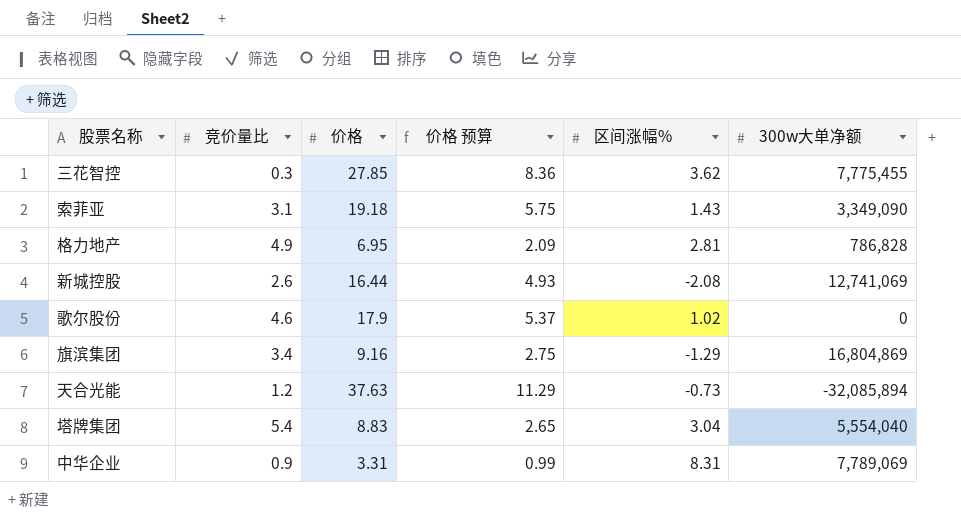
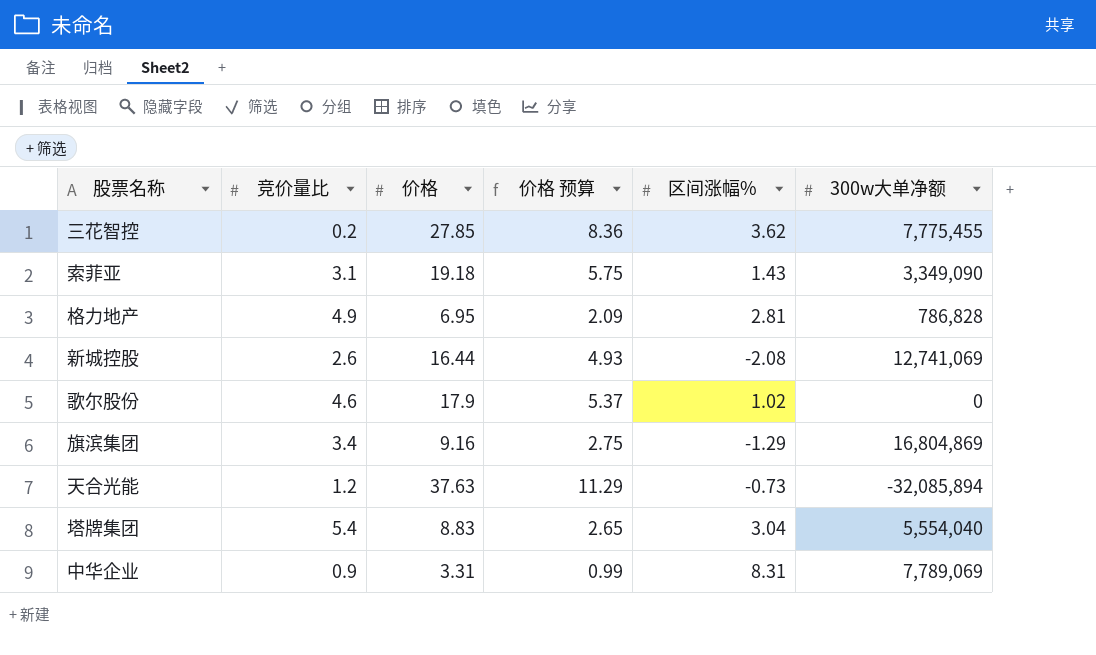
三花智控 | 竞价量比: 0.3 -> 0.2

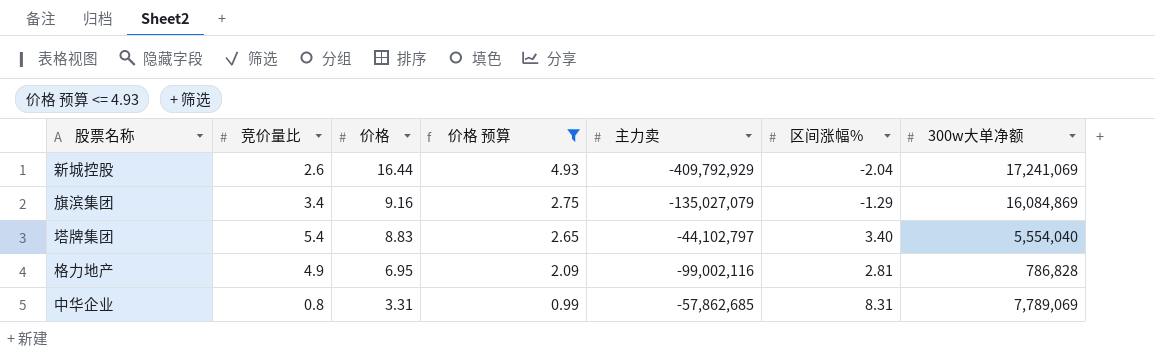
filter: none -> 价格 预算 <= 4.93
row order: none -> 价格 descending
column 主力卖 | position: none -> 5
新城控股 | 区间涨幅%: -2.08 -> -2.04
新城控股 | 300w大单净额: 12,741,069 -> 17,241,069
旗滨集团 | 300w大单净额: 16,804,869 -> 16,084,869
塔牌集团 | 区间涨幅%: 3.04 -> 3.40
中华企业 | 竞价量比: 0.9 -> 0.8

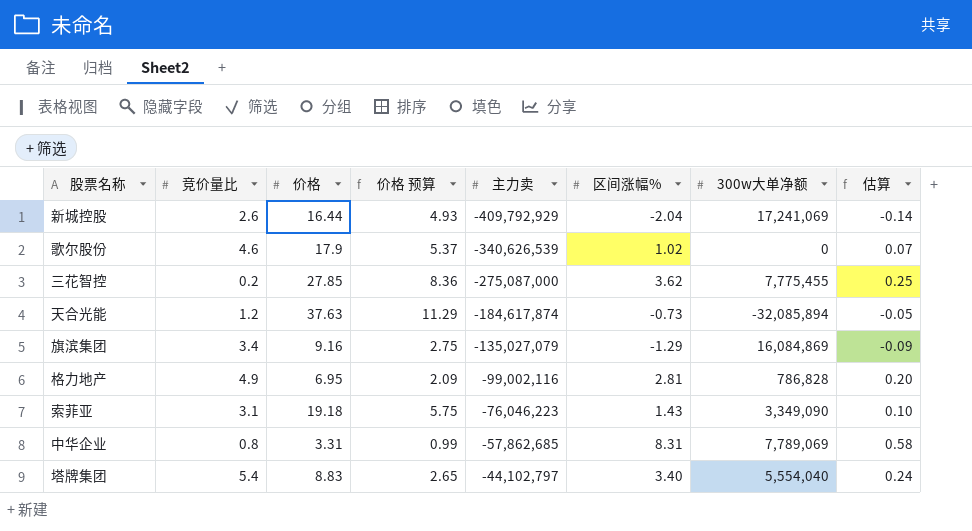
filter: 价格 预算 <= 4.93 -> none
row order: 价格 descending -> 主力卖 ascending
column 估算 | formula: none -> [区间涨幅%] * 0.07

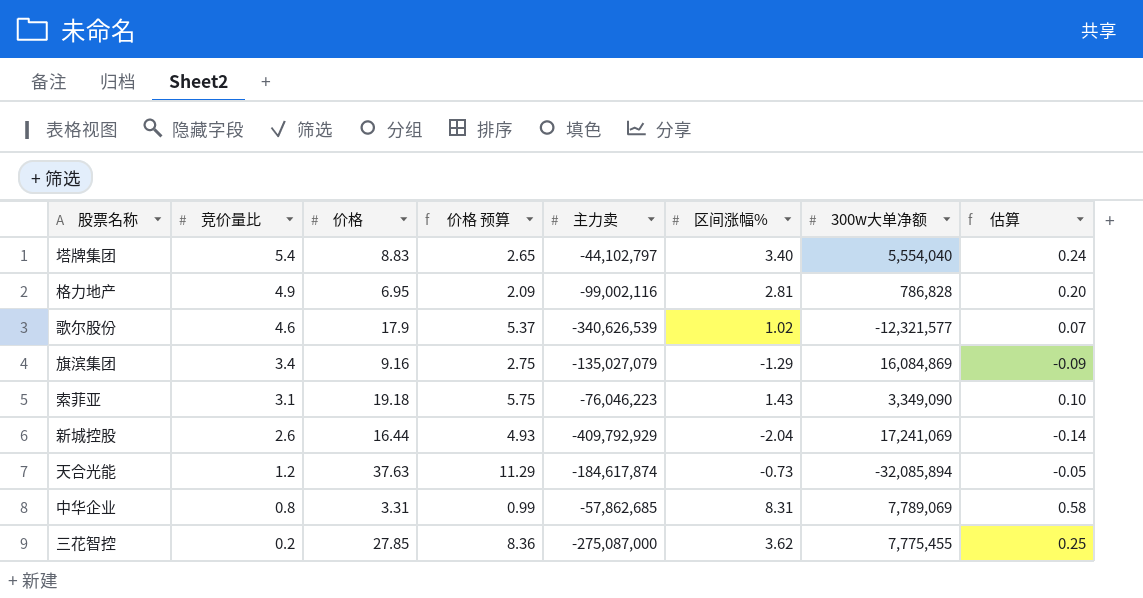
row order: 主力卖 ascending -> 竞价量比 descending
歌尔股份 | 300w大单净额: 0 -> -12,321,577

